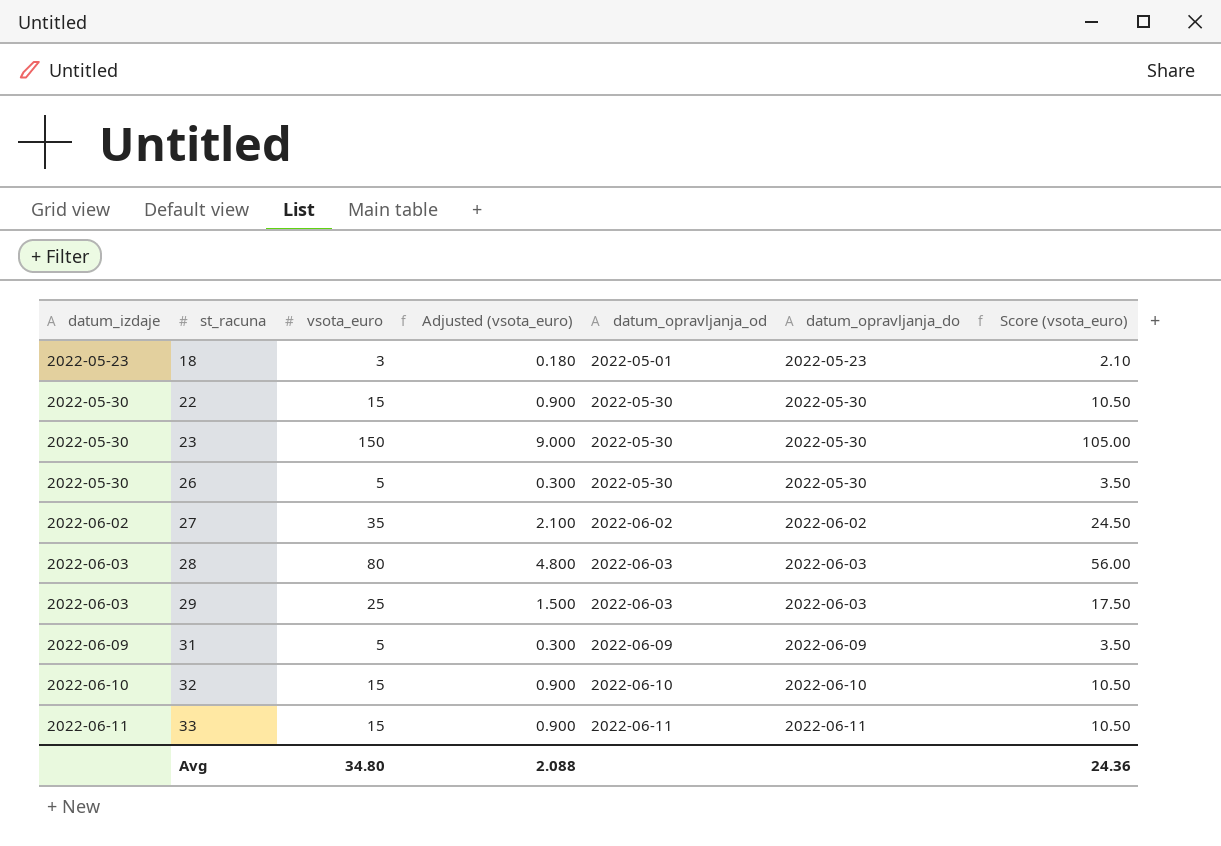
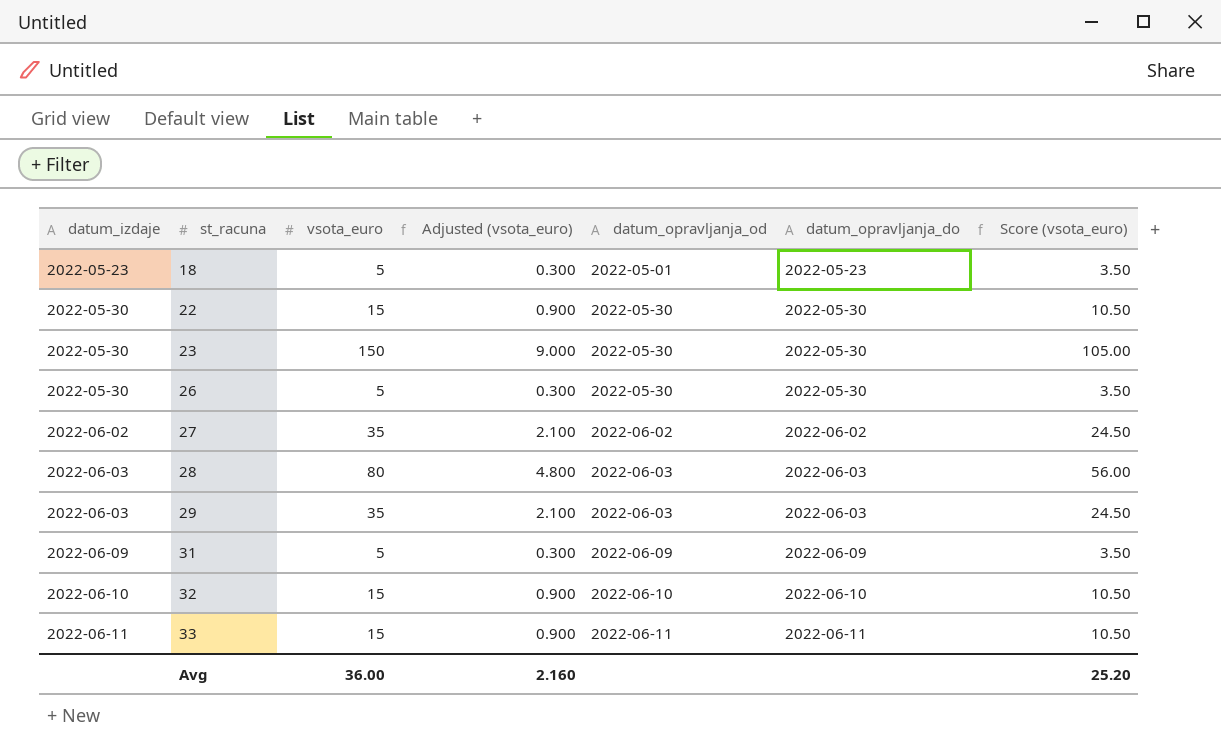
18 | vsota_euro: 3 -> 5
18 | Adjusted (vsota_euro): 0.180 -> 0.300
18 | Score (vsota_euro): 2.10 -> 3.50
29 | vsota_euro: 25 -> 35
29 | Adjusted (vsota_euro): 1.500 -> 2.100
29 | Score (vsota_euro): 17.50 -> 24.50
Avg | vsota_euro: 34.80 -> 36.00
Avg | Adjusted (vsota_euro): 2.088 -> 2.160
Avg | Score (vsota_euro): 24.36 -> 25.20

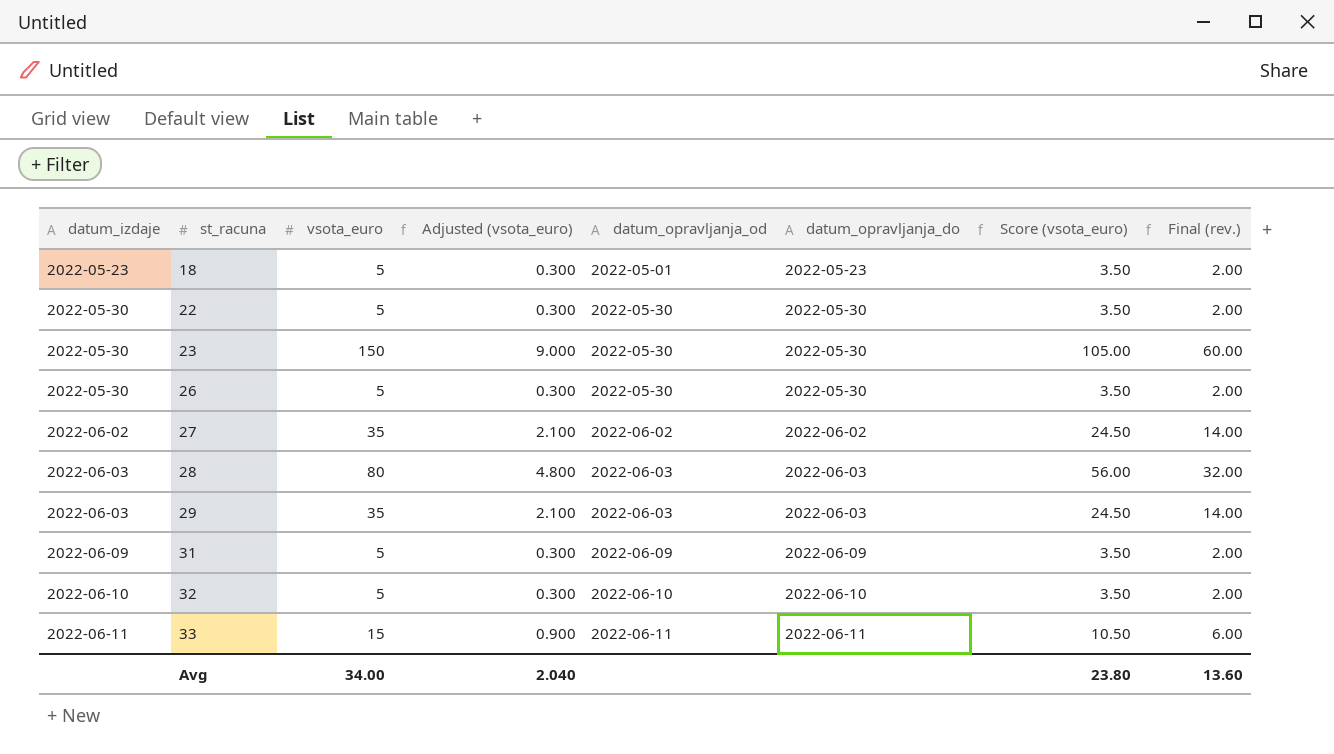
column Final (rev.) | formula: none -> [vsota_euro] * 0.4
22 | vsota_euro: 15 -> 5
22 | Adjusted (vsota_euro): 0.900 -> 0.300
22 | Score (vsota_euro): 10.50 -> 3.50
32 | vsota_euro: 15 -> 5
32 | Adjusted (vsota_euro): 0.900 -> 0.300
32 | Score (vsota_euro): 10.50 -> 3.50
Avg | vsota_euro: 36.00 -> 34.00
Avg | Adjusted (vsota_euro): 2.160 -> 2.040
Avg | Score (vsota_euro): 25.20 -> 23.80

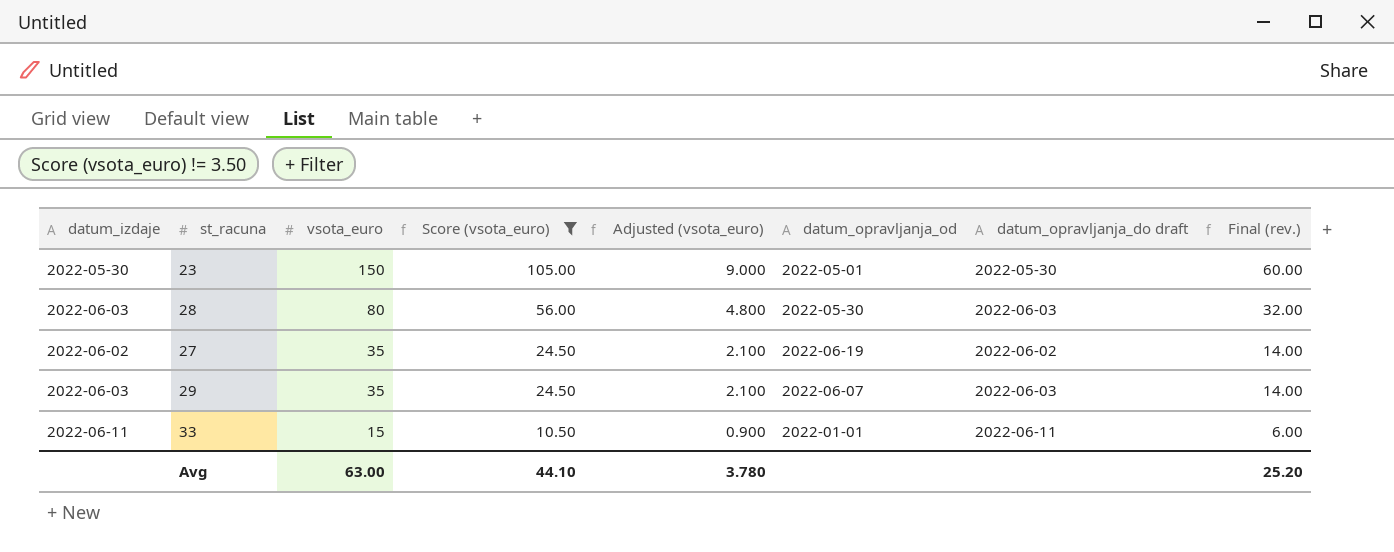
filter: none -> Score (vsota_euro) != 3.50
row order: datum_izdaje ascending -> vsota_euro descending
column Score (vsota_euro) | position: 7 -> 4
column name: datum_opravljanja_do -> datum_opravljanja_do draft
23 | datum_opravljanja_od: 2022-05-30 -> 2022-05-01
28 | datum_opravljanja_od: 2022-06-03 -> 2022-05-30
27 | datum_opravljanja_od: 2022-06-02 -> 2022-06-19
29 | datum_opravljanja_od: 2022-06-03 -> 2022-06-07
33 | datum_opravljanja_od: 2022-06-11 -> 2022-01-01
Avg | vsota_euro: 34.00 -> 63.00
Avg | Score (vsota_euro): 23.80 -> 44.10
Avg | Adjusted (vsota_euro): 2.040 -> 3.780
Avg | Final (rev.): 13.60 -> 25.20

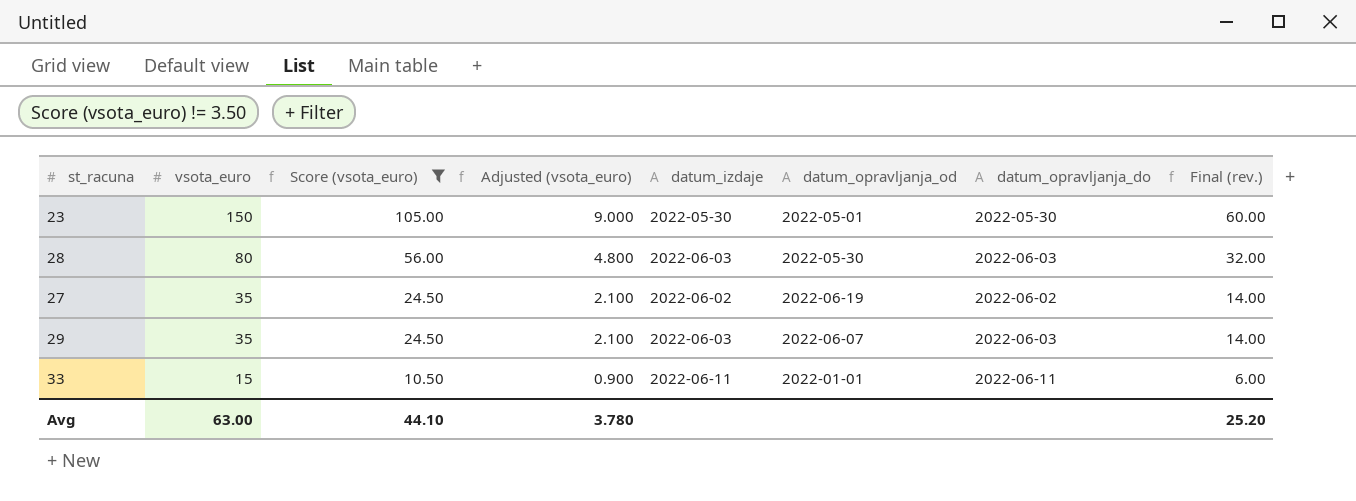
column datum_izdaje | position: 1 -> 5
column name: datum_opravljanja_do draft -> datum_opravljanja_do

